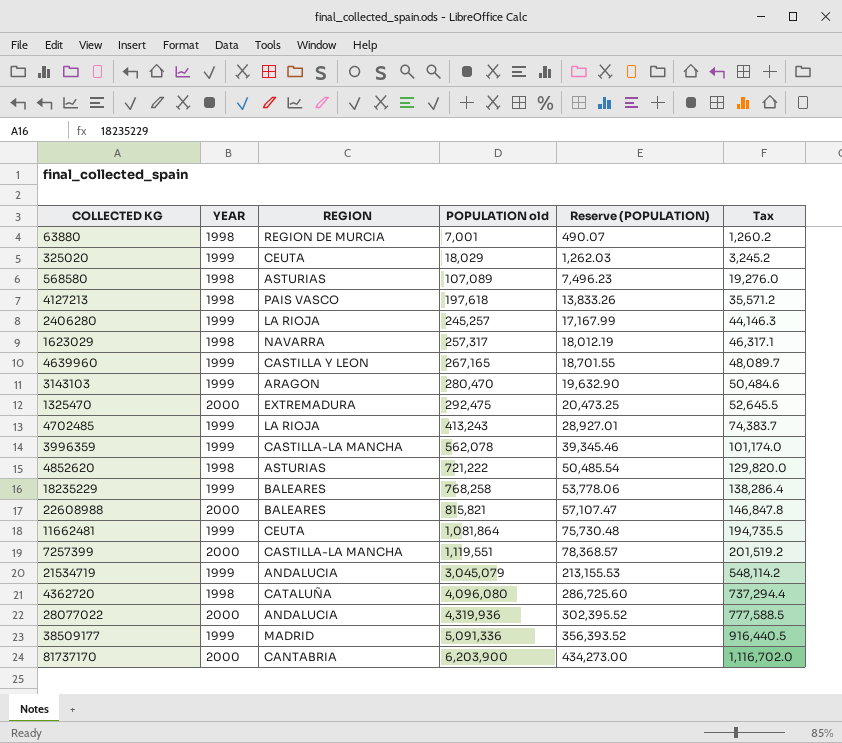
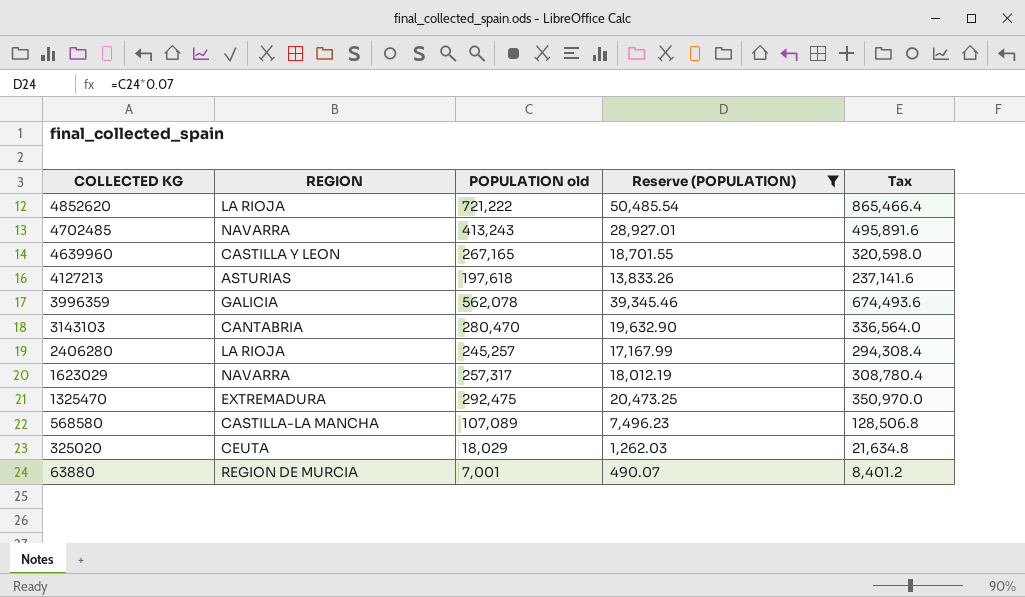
filter: none -> Reserve (POPULATION) <= 50,485.54
row order: POPULATION old ascending -> COLLECTED KG descending
column YEAR | position: 2 -> none
column Tax | formula: [POPULATION old] * 0.18 -> [POPULATION old] * 1.2
4852620 | REGION: ASTURIAS -> LA RIOJA
4702485 | REGION: LA RIOJA -> NAVARRA
4127213 | REGION: PAIS VASCO -> ASTURIAS
3996359 | REGION: CASTILLA-LA MANCHA -> GALICIA
3143103 | REGION: ARAGON -> CANTABRIA
568580 | REGION: ASTURIAS -> CASTILLA-LA MANCHA

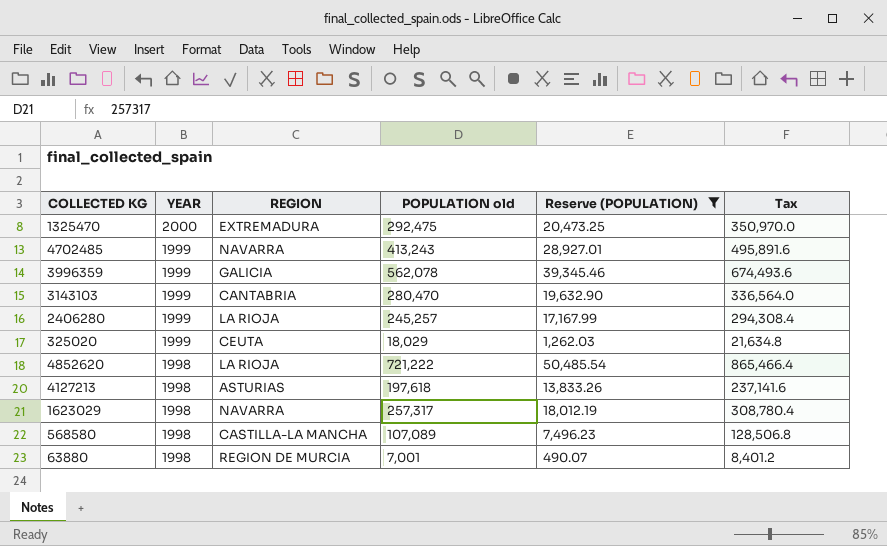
row order: COLLECTED KG descending -> YEAR descending
column YEAR | position: none -> 2
row 4639960: CASTILLA Y LEON | 267,165 | 18,701.55 | 320,598.0 -> none

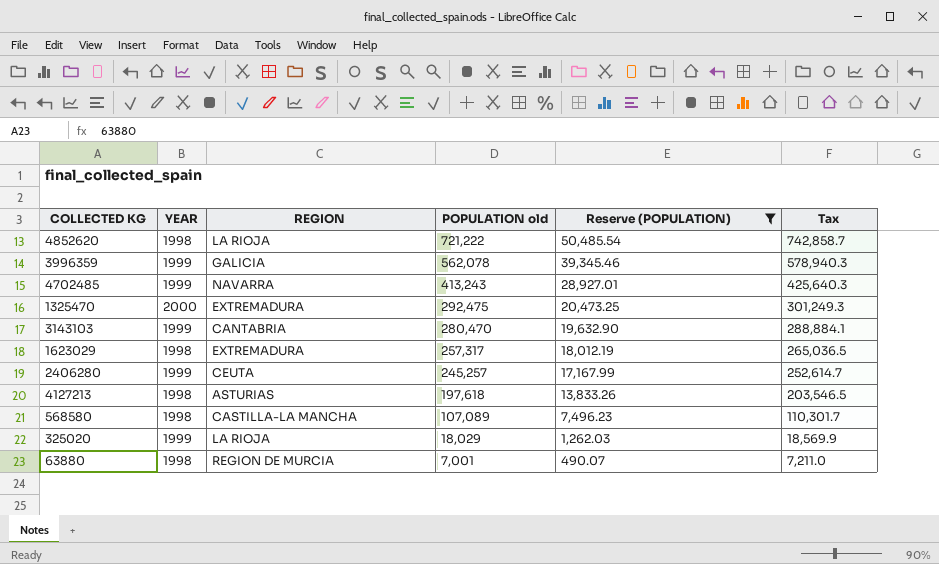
row order: YEAR descending -> POPULATION old descending
column Tax | formula: [POPULATION old] * 1.2 -> [POPULATION old] * 1.03
1623029 | REGION: NAVARRA -> EXTREMADURA
2406280 | REGION: LA RIOJA -> CEUTA
325020 | REGION: CEUTA -> LA RIOJA

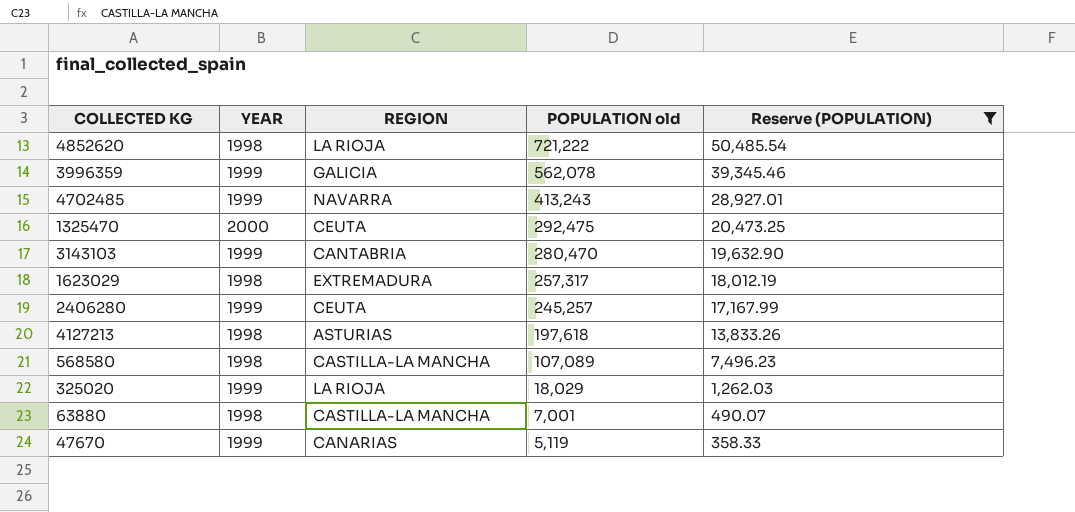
column Tax | formula: [POPULATION old] * 1.03 -> none
1325470 | REGION: EXTREMADURA -> CEUTA
63880 | REGION: REGION DE MURCIA -> CASTILLA-LA MANCHA
row 47670: none -> 1999 | CANARIAS | 5,119 | 358.33

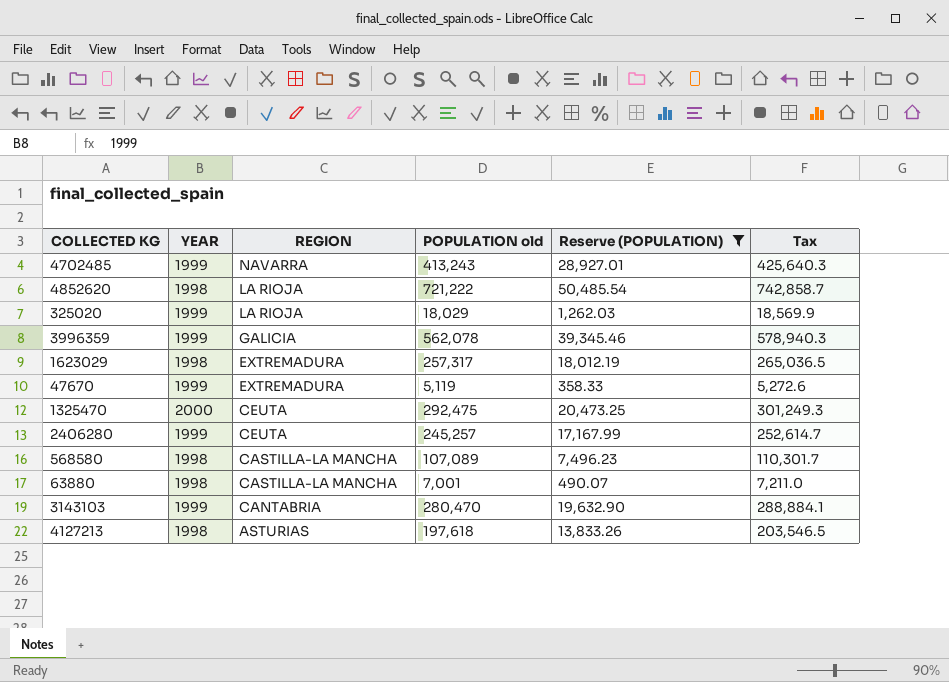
row order: POPULATION old descending -> REGION descending
column Tax | formula: none -> [POPULATION old] * 1.03
47670 | REGION: CANARIAS -> EXTREMADURA

